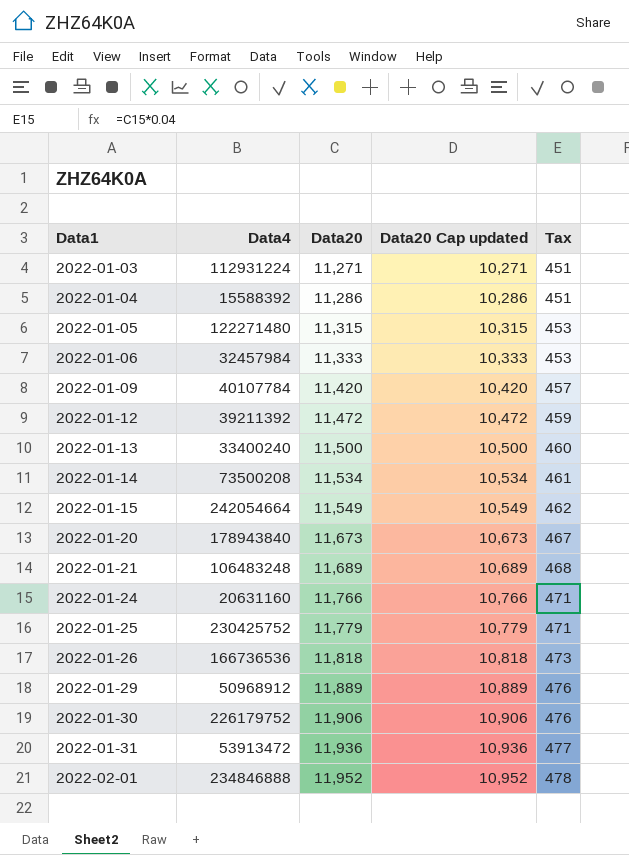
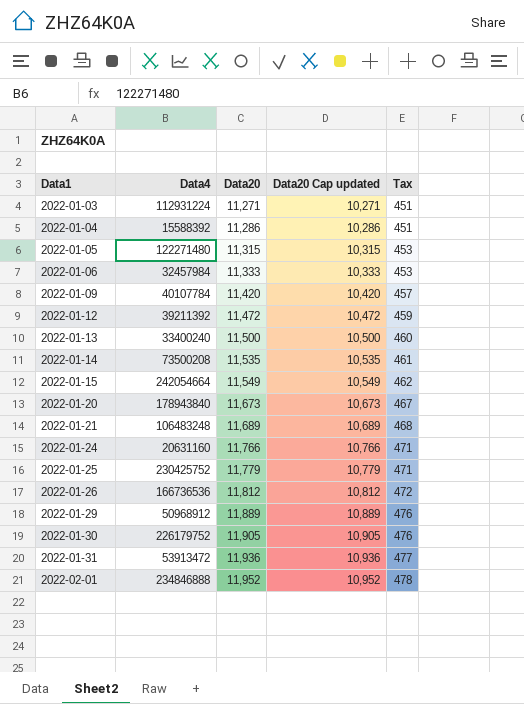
2022-01-14 | Data20: 11,534 -> 11,535
2022-01-14 | Data20 Cap updated: 10,534 -> 10,535
2022-01-26 | Data20: 11,818 -> 11,812
2022-01-26 | Data20 Cap updated: 10,818 -> 10,812
2022-01-26 | Tax: 473 -> 472
2022-01-30 | Data20: 11,906 -> 11,905
2022-01-30 | Data20 Cap updated: 10,906 -> 10,905

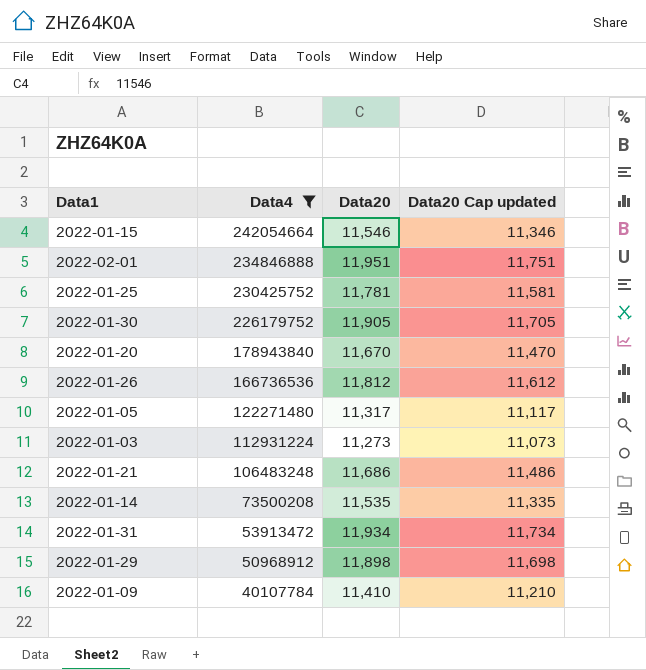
filter: none -> Data4 >= 40107784
row order: Data1 ascending -> Data4 descending
column Tax | formula: [Data20] * 0.04 -> none
column Data20 Cap updated | formula: [Data20] - 1000 -> [Data20] - 200
2022-01-15 | Data20: 11,549 -> 11,546
2022-02-01 | Data20: 11,952 -> 11,951
2022-01-25 | Data20: 11,779 -> 11,781
2022-01-20 | Data20: 11,673 -> 11,670
2022-01-05 | Data20: 11,315 -> 11,317
2022-01-03 | Data20: 11,271 -> 11,273
2022-01-21 | Data20: 11,689 -> 11,686
2022-01-31 | Data20: 11,936 -> 11,934
2022-01-29 | Data20: 11,889 -> 11,898
2022-01-09 | Data20: 11,420 -> 11,410

